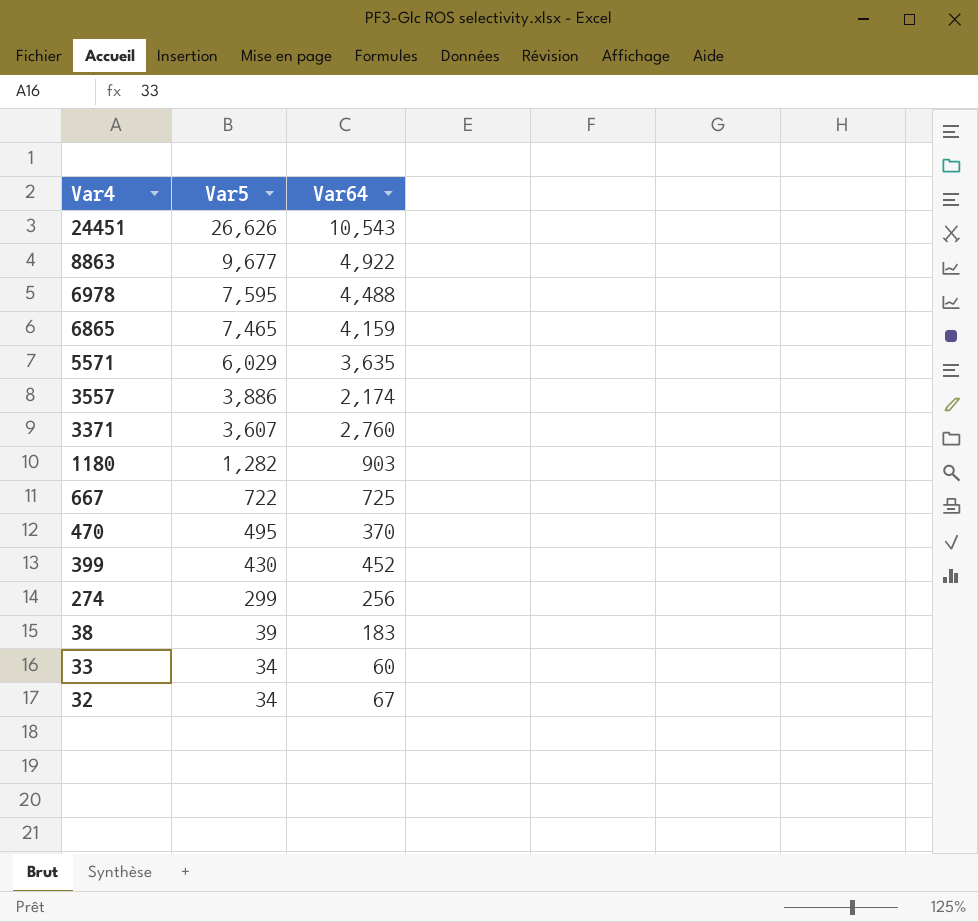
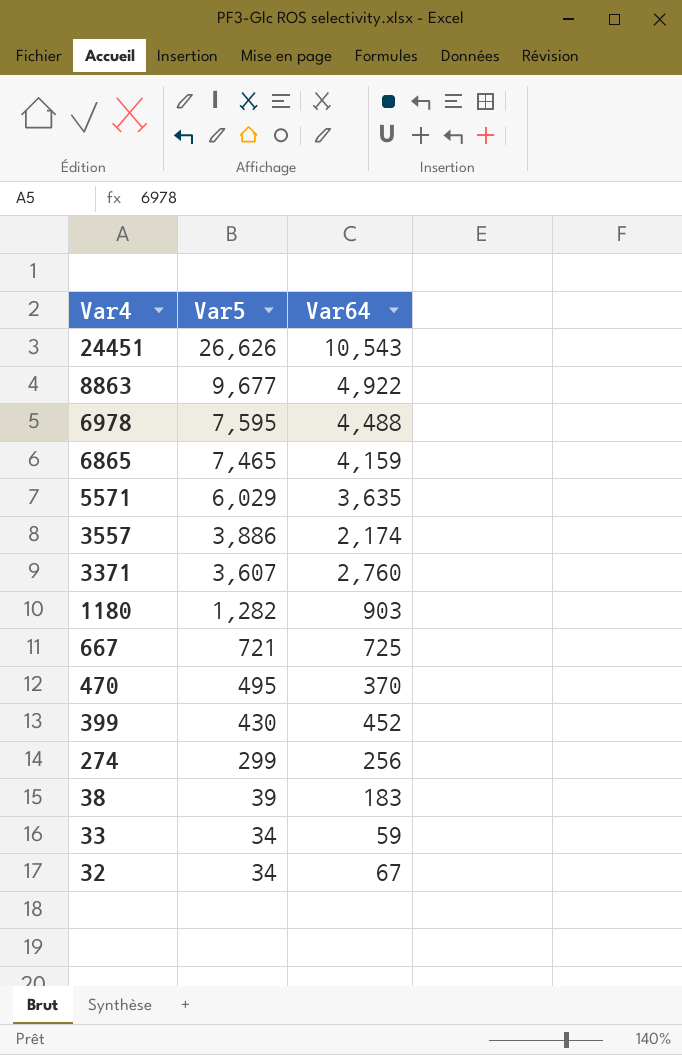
667 | Var5: 722 -> 721
33 | Var64: 60 -> 59

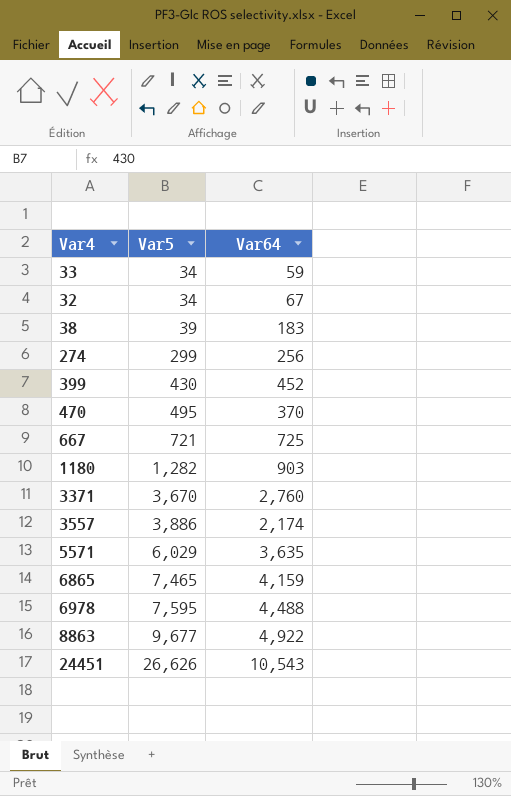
row order: Var4 descending -> Var5 ascending
3371 | Var5: 3,607 -> 3,670

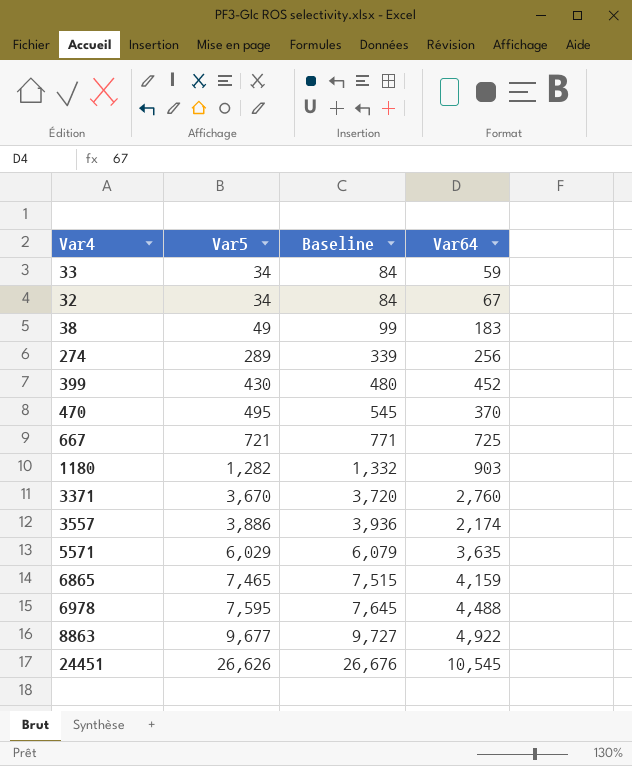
column Baseline | formula: none -> [Var5] + 50
38 | Var5: 39 -> 49
274 | Var5: 299 -> 289
24451 | Var64: 10,543 -> 10,545

